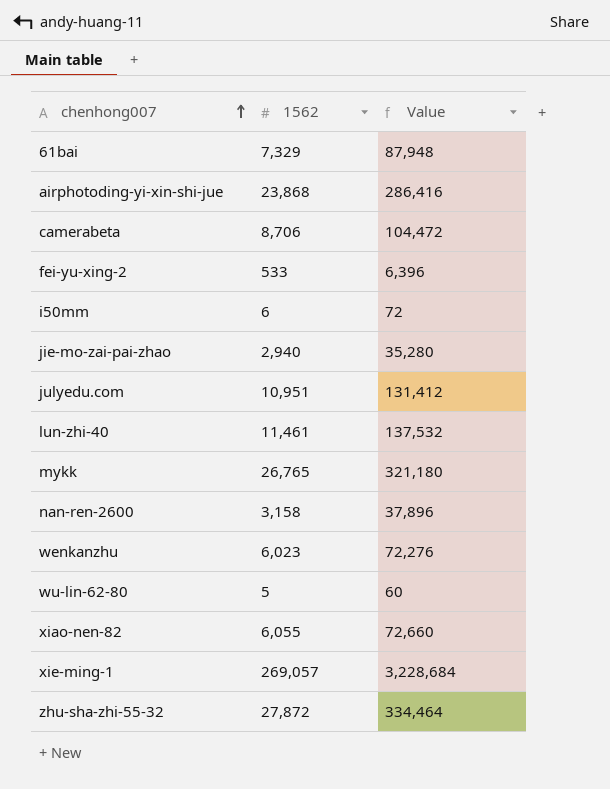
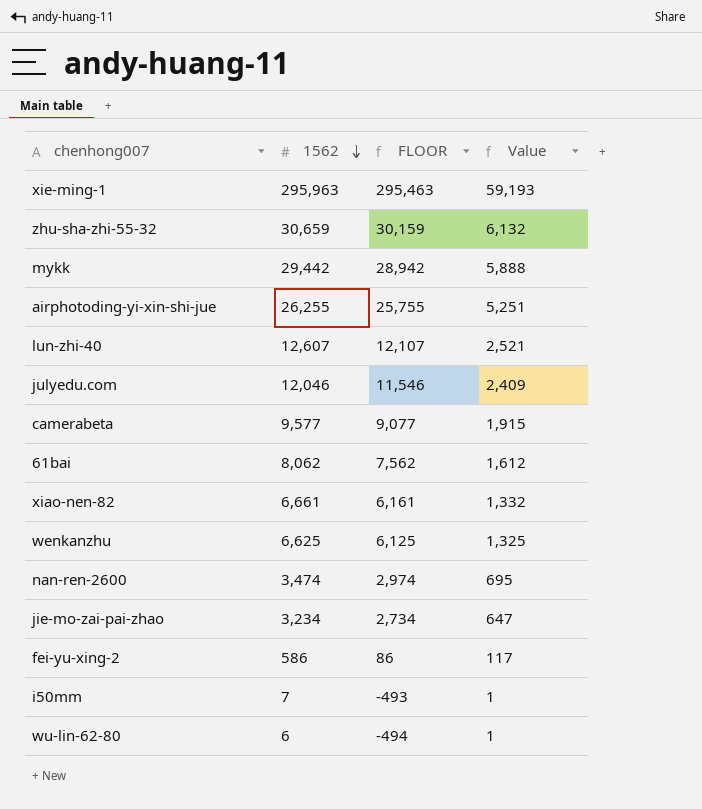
row order: chenhong007 ascending -> 1562 descending
column FLOOR | formula: none -> [1562] - 500
column Value | formula: [1562] * 12 -> [1562] * 0.2
xie-ming-1 | 1562: 269,057 -> 295,963
zhu-sha-zhi-55-32 | 1562: 27,872 -> 30,659
mykk | 1562: 26,765 -> 29,442
airphotoding-yi-xin-shi-jue | 1562: 23,868 -> 26,255
lun-zhi-40 | 1562: 11,461 -> 12,607
julyedu.com | 1562: 10,951 -> 12,046
camerabeta | 1562: 8,706 -> 9,577
61bai | 1562: 7,329 -> 8,062
xiao-nen-82 | 1562: 6,055 -> 6,661
wenkanzhu | 1562: 6,023 -> 6,625
nan-ren-2600 | 1562: 3,158 -> 3,474
jie-mo-zai-pai-zhao | 1562: 2,940 -> 3,234
fei-yu-xing-2 | 1562: 533 -> 586
i50mm | 1562: 6 -> 7
wu-lin-62-80 | 1562: 5 -> 6

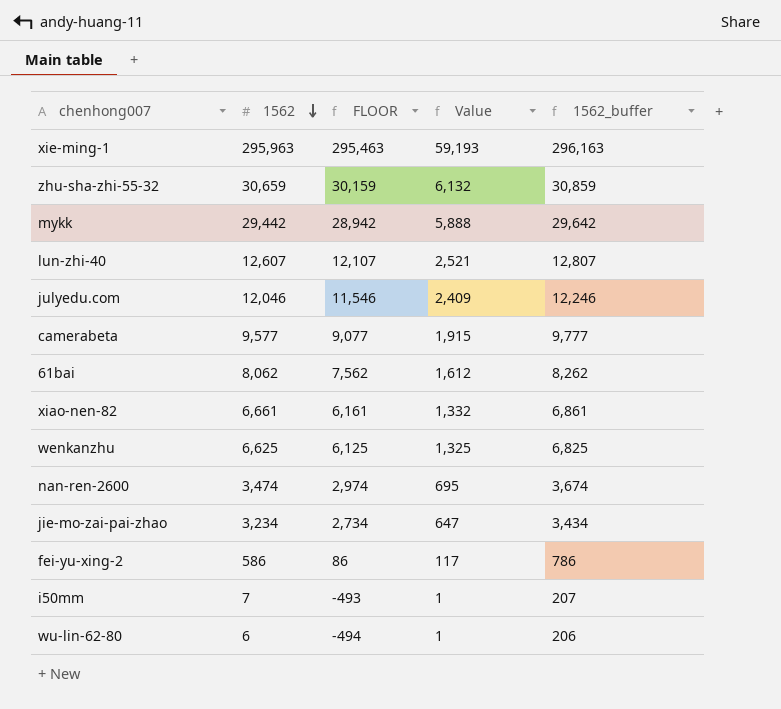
column 1562_buffer | formula: none -> [1562] + 200
row airphotoding-yi-xin-shi-jue: 26,255 | 25,755 | 5,251 -> none

